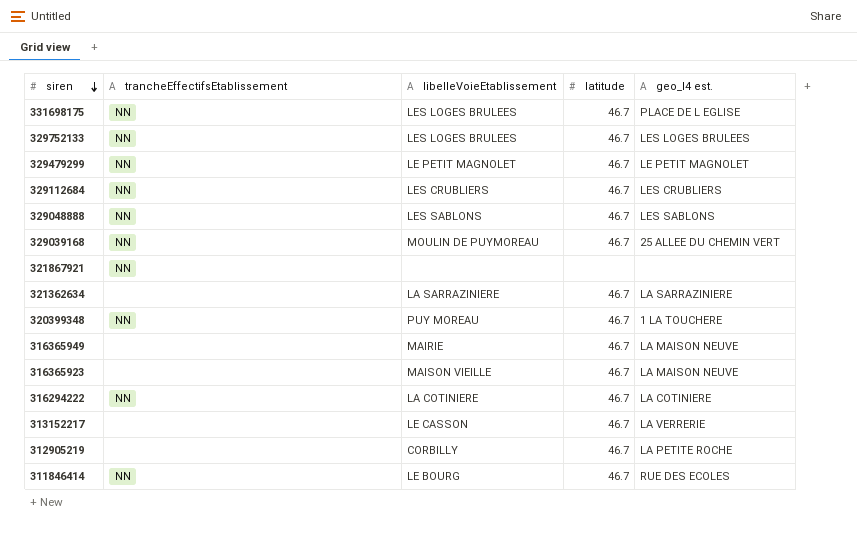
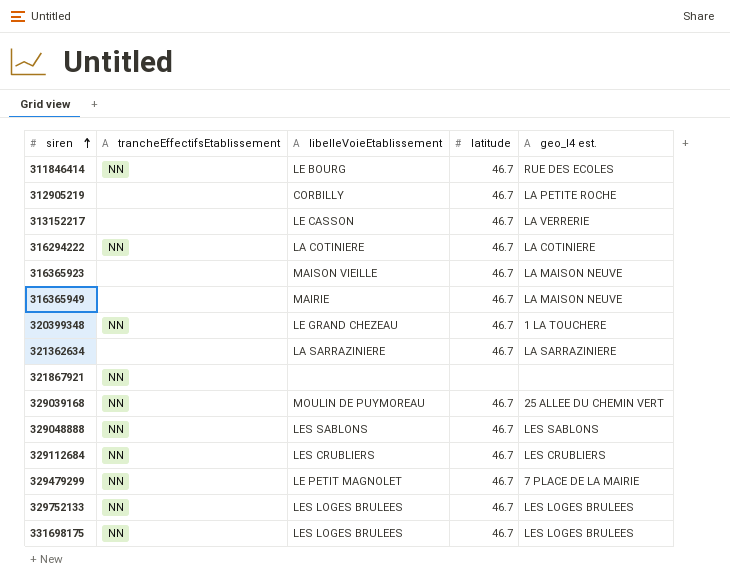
row order: siren descending -> siren ascending
320399348 | libelleVoieEtablissement: PUY MOREAU -> LE GRAND CHEZEAU
329479299 | geo_l4 est.: LE PETIT MAGNOLET -> 7 PLACE DE LA MAIRIE
331698175 | geo_l4 est.: PLACE DE L EGLISE -> LES LOGES BRULEES

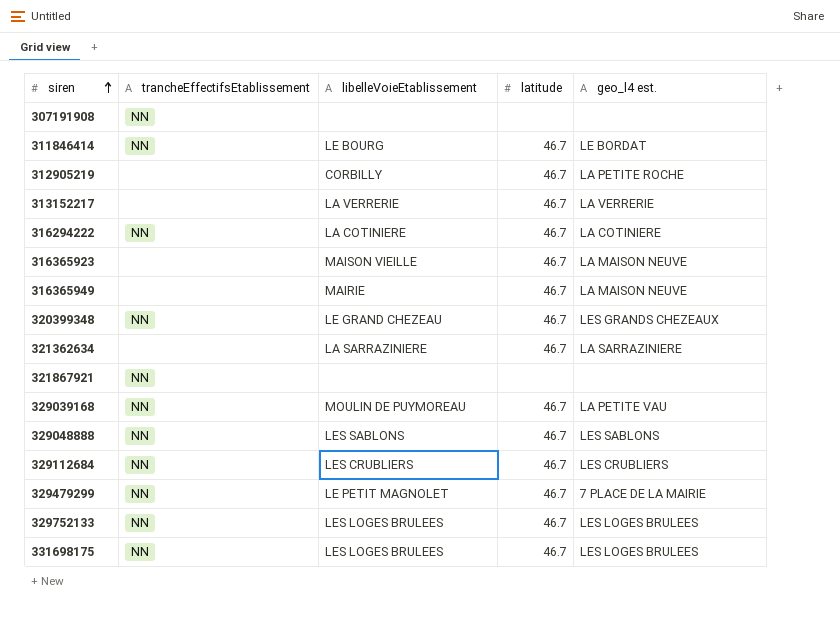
row 307191908: none -> NN | none | none | none
311846414 | geo_l4 est.: RUE DES ECOLES -> LE BORDAT
313152217 | libelleVoieEtablissement: LE CASSON -> LA VERRERIE
320399348 | geo_l4 est.: 1 LA TOUCHERE -> LES GRANDS CHEZEAUX
329039168 | geo_l4 est.: 25 ALLEE DU CHEMIN VERT -> LA PETITE VAU

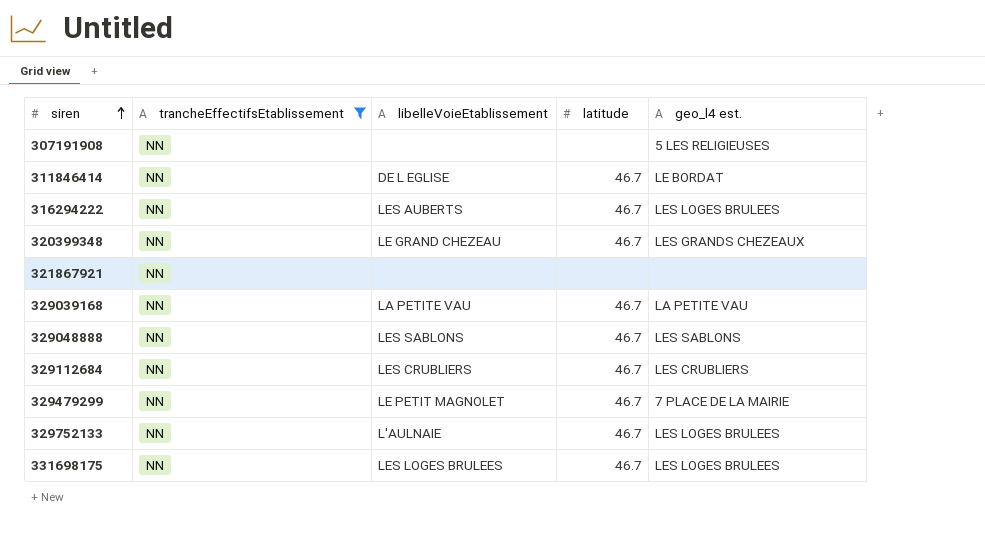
filter: none -> trancheEffectifsEtablissement = NN
307191908 | geo_l4 est.: none -> 5 LES RELIGIEUSES
311846414 | libelleVoieEtablissement: LE BOURG -> DE L EGLISE
316294222 | libelleVoieEtablissement: LA COTINIERE -> LES AUBERTS
316294222 | geo_l4 est.: LA COTINIERE -> LES LOGES BRULEES
329039168 | libelleVoieEtablissement: MOULIN DE PUYMOREAU -> LA PETITE VAU
329752133 | libelleVoieEtablissement: LES LOGES BRULEES -> L'AULNAIE

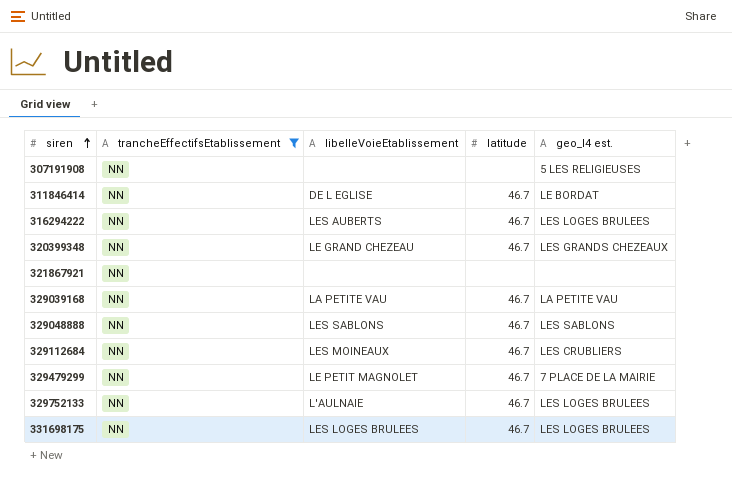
329112684 | libelleVoieEtablissement: LES CRUBLIERS -> LES MOINEAUX

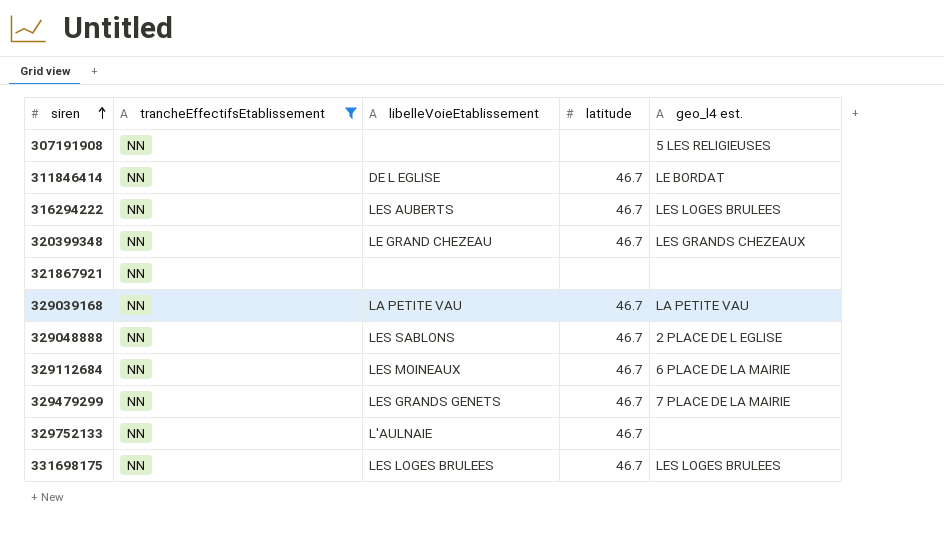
329048888 | geo_l4 est.: LES SABLONS -> 2 PLACE DE L EGLISE
329112684 | geo_l4 est.: LES CRUBLIERS -> 6 PLACE DE LA MAIRIE
329479299 | libelleVoieEtablissement: LE PETIT MAGNOLET -> LES GRANDS GENETS
329752133 | geo_l4 est.: LES LOGES BRULEES -> none

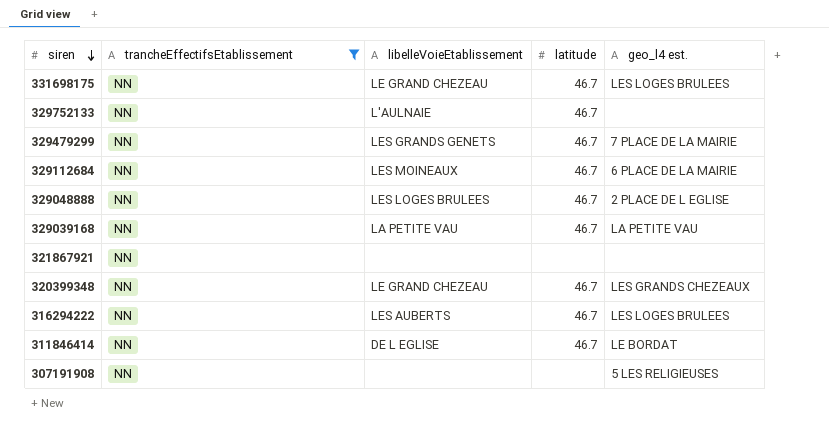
row order: siren ascending -> siren descending
331698175 | libelleVoieEtablissement: LES LOGES BRULEES -> LE GRAND CHEZEAU
329048888 | libelleVoieEtablissement: LES SABLONS -> LES LOGES BRULEES

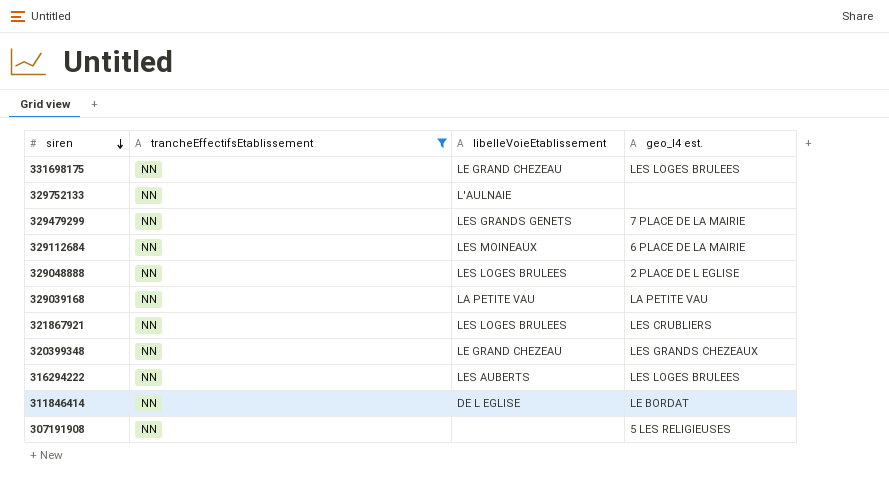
column latitude | position: 4 -> none
321867921 | libelleVoieEtablissement: none -> LES LOGES BRULEES
321867921 | geo_l4 est.: none -> LES CRUBLIERS

